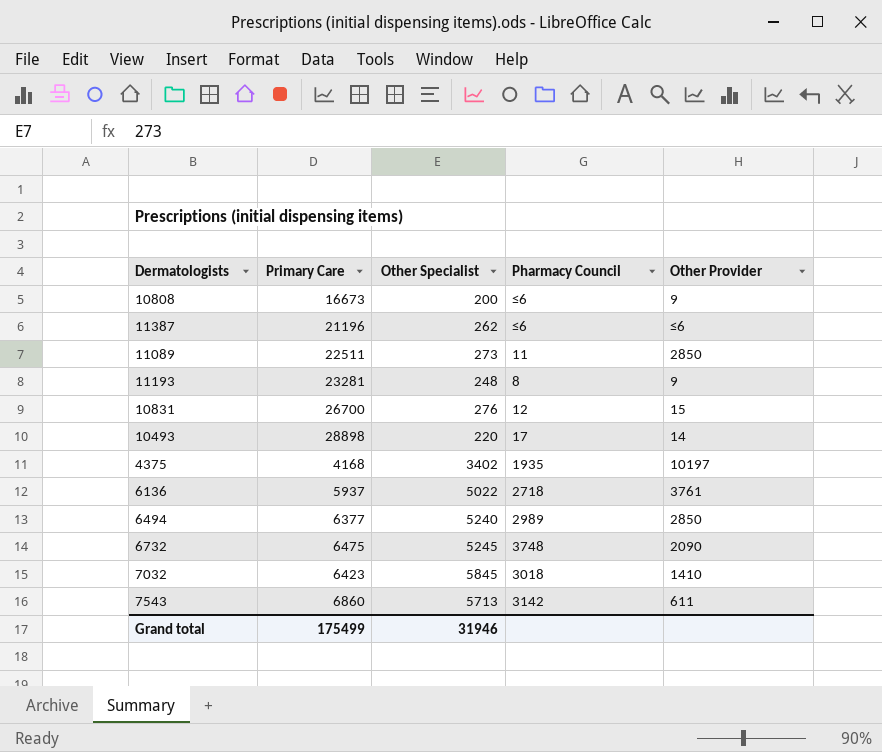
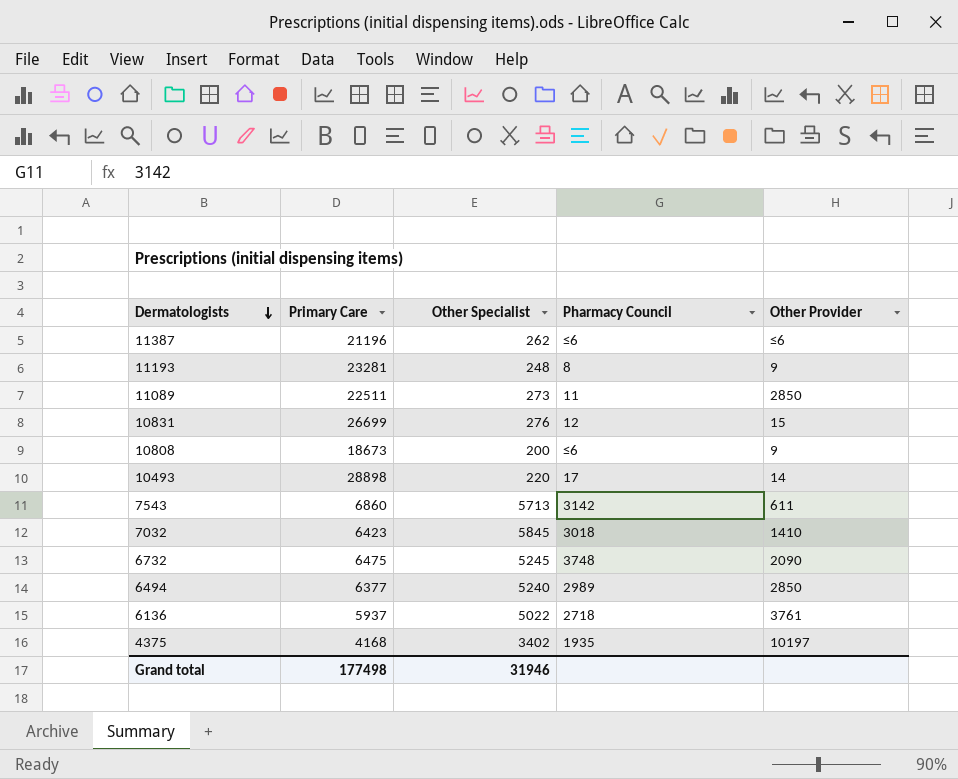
row order: none -> Dermatologists descending
10831 | Primary Care: 26700 -> 26699
10808 | Primary Care: 16673 -> 18673
Grand total | Primary Care: 175499 -> 177498

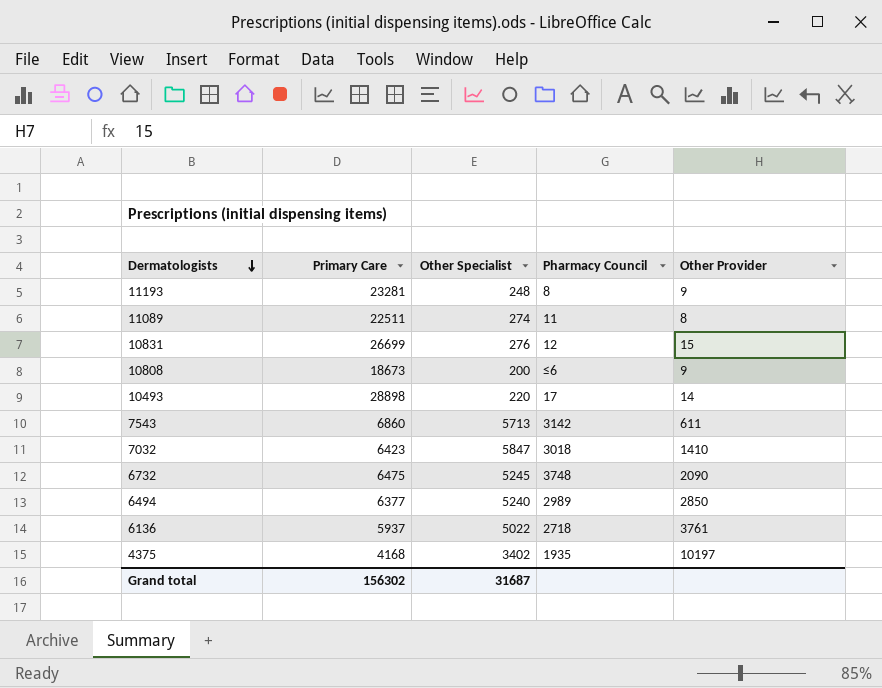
row 11387: 21196 | 262 | ≤6 | ≤6 -> none
11089 | Other Specialist: 273 -> 274
11089 | Other Provider: 2850 -> 8
7032 | Other Specialist: 5845 -> 5847
Grand total | Primary Care: 177498 -> 156302
Grand total | Other Specialist: 31946 -> 31687

